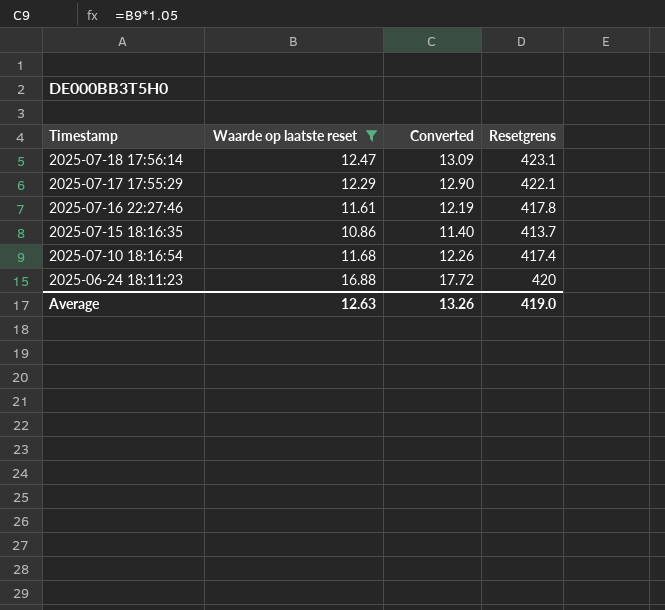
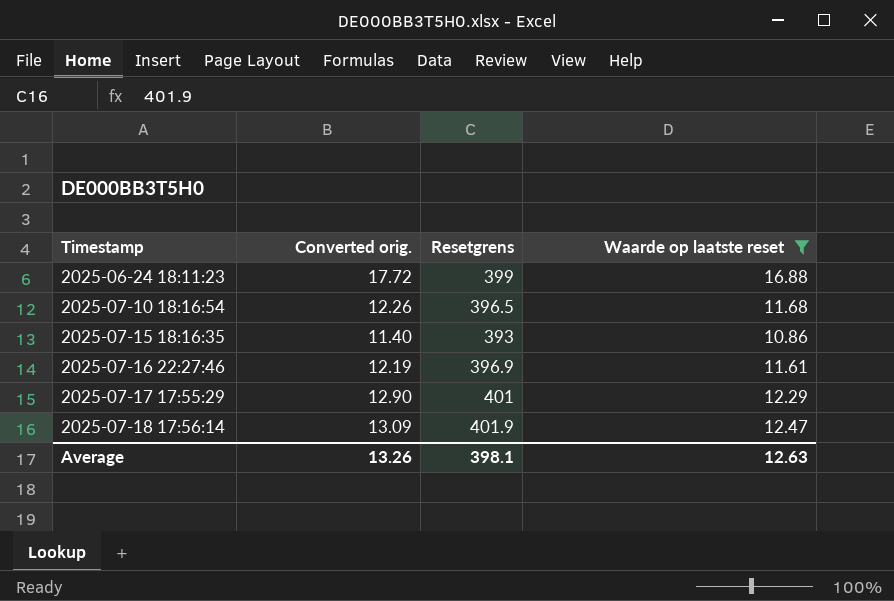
row order: Timestamp descending -> Timestamp ascending
column name: Converted -> Converted orig.
column Waarde op laatste reset | position: 2 -> 4
2025-06-24 18:11:23 | Resetgrens: 420 -> 399
2025-07-10 18:16:54 | Resetgrens: 417.4 -> 396.5
2025-07-15 18:16:35 | Resetgrens: 413.7 -> 393
2025-07-16 22:27:46 | Resetgrens: 417.8 -> 396.9
2025-07-17 17:55:29 | Resetgrens: 422.1 -> 401
2025-07-18 17:56:14 | Resetgrens: 423.1 -> 401.9
Average | Resetgrens: 419.0 -> 398.1

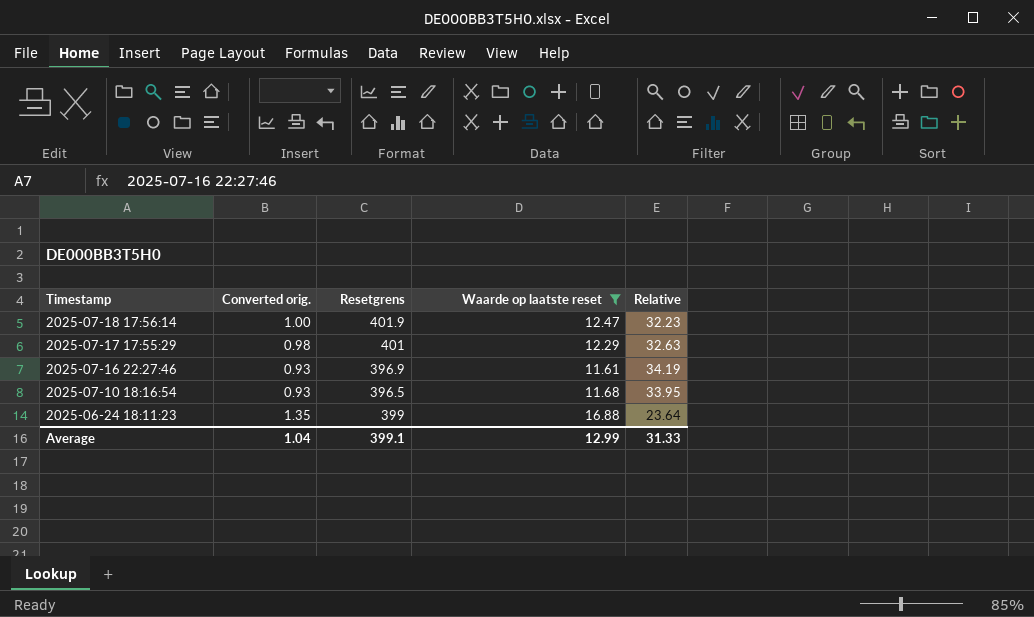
row order: Timestamp ascending -> Timestamp descending
column Converted orig. | formula: [Waarde op laatste reset] * 1.05 -> [Waarde op laatste reset] * 0.08
column Relative | formula: none -> [Resetgrens] / [Waarde op laatste reset]
row 2025-07-15 18:16:35: 11.40 | 393 | 10.86 -> none
Average | Converted orig.: 13.26 -> 1.04
Average | Resetgrens: 398.1 -> 399.1
Average | Waarde op laatste reset: 12.63 -> 12.99

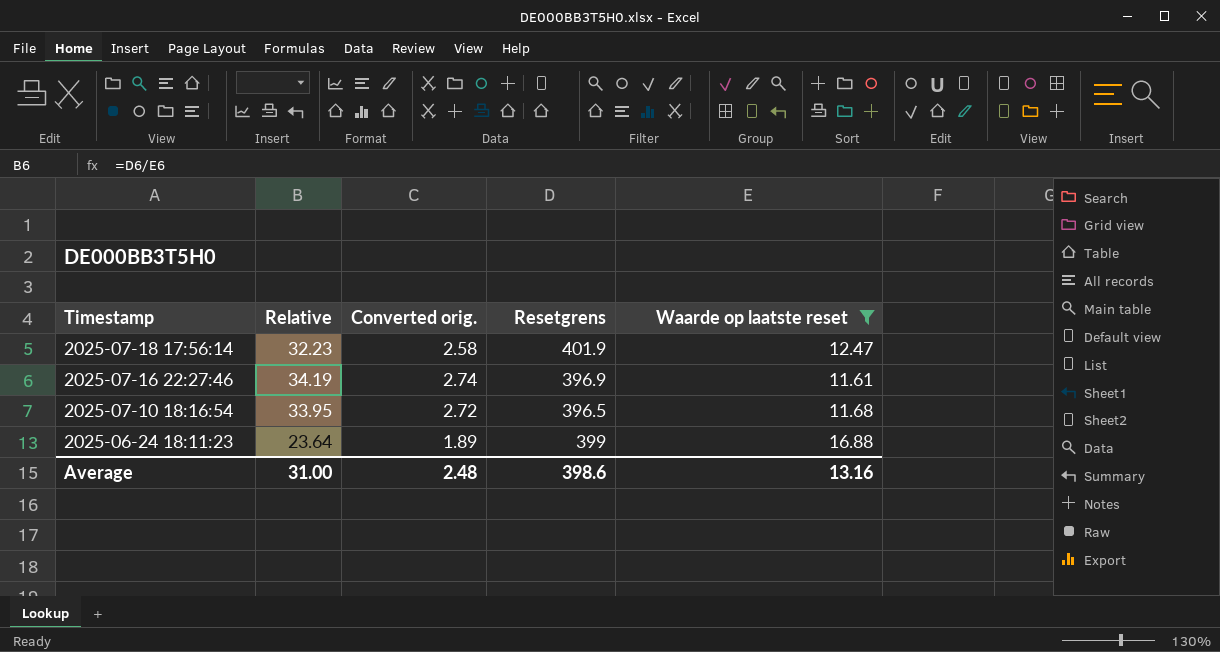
column Relative | position: 5 -> 2
column Converted orig. | formula: [Waarde op laatste reset] * 0.08 -> [Relative] * 0.08
row 2025-07-17 17:55:29: 0.98 | 401 | 12.29 | 32.63 -> none
Average | Relative: 31.33 -> 31.00
Average | Converted orig.: 1.04 -> 2.48
Average | Resetgrens: 399.1 -> 398.6
Average | Waarde op laatste reset: 12.99 -> 13.16

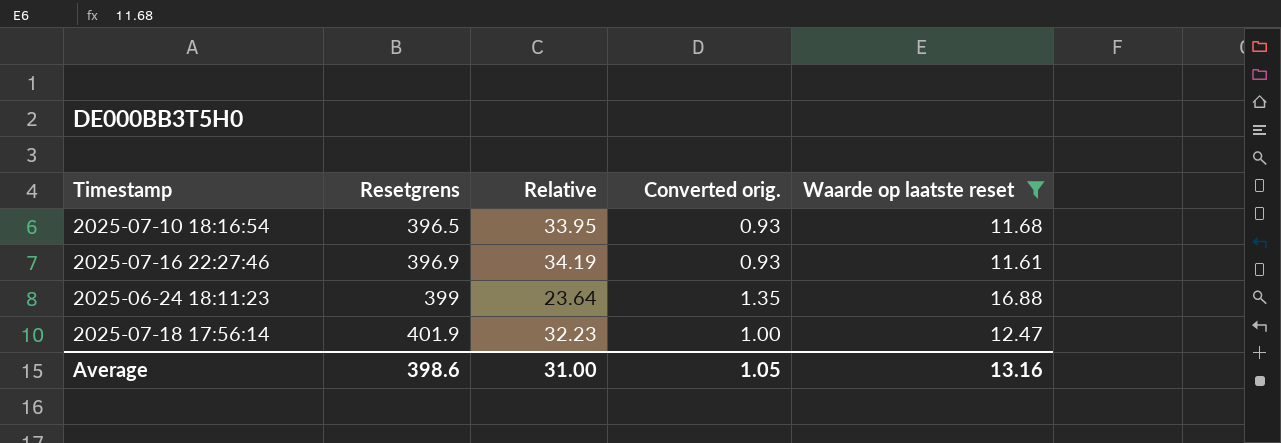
row order: Timestamp descending -> Resetgrens ascending
column Resetgrens | position: 4 -> 2
column Converted orig. | formula: [Relative] * 0.08 -> [Waarde op laatste reset] * 0.08
Average | Converted orig.: 2.48 -> 1.05

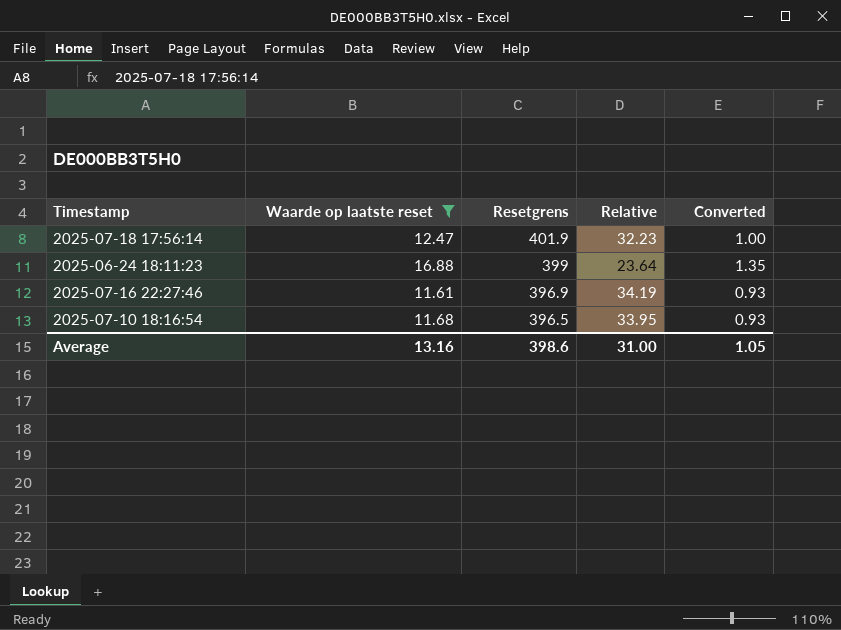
row order: Resetgrens ascending -> Resetgrens descending
column Waarde op laatste reset | position: 5 -> 2
column name: Converted orig. -> Converted

